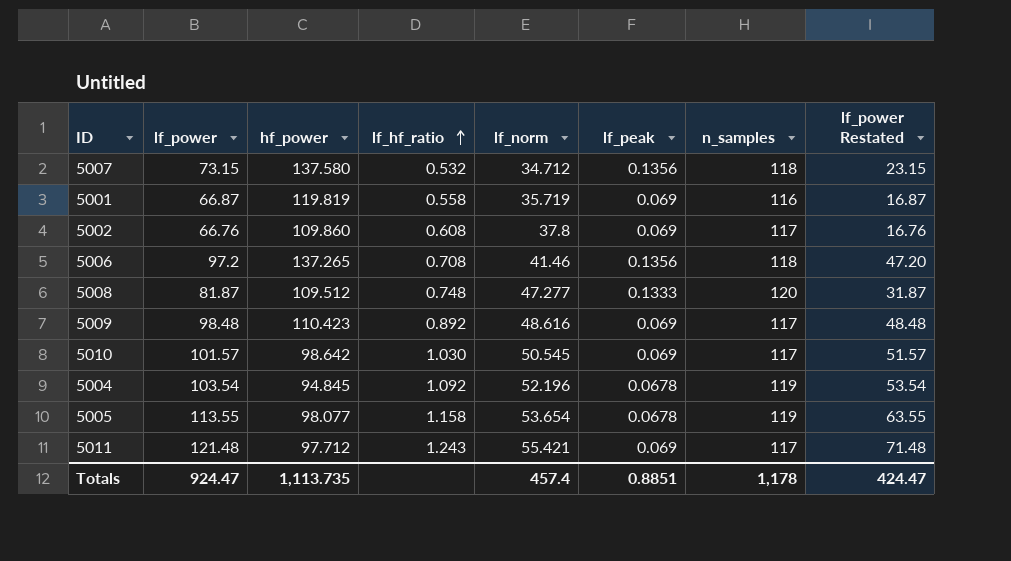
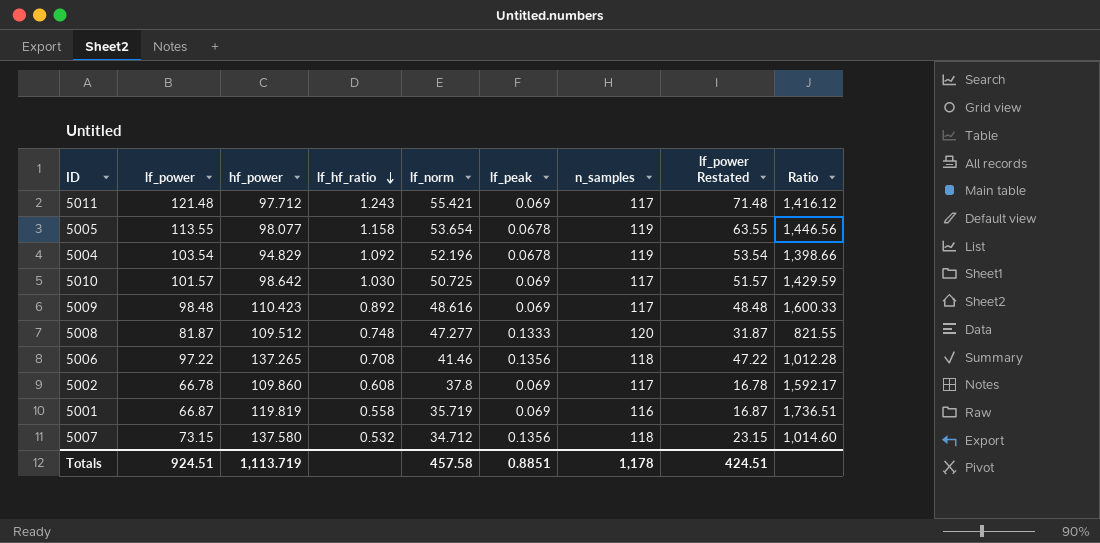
row order: lf_hf_ratio ascending -> lf_hf_ratio descending
column Ratio | formula: none -> [hf_power] / [lf_peak]
5004 | hf_power: 94.845 -> 94.829
5010 | lf_norm: 50.545 -> 50.725
5006 | lf_power: 97.2 -> 97.22
5006 | lf_power Restated: 47.20 -> 47.22
5002 | lf_power: 66.76 -> 66.78
5002 | lf_power Restated: 16.76 -> 16.78
Totals | lf_power: 924.47 -> 924.51
Totals | hf_power: 1,113.735 -> 1,113.719
Totals | lf_norm: 457.4 -> 457.58
Totals | lf_power Restated: 424.47 -> 424.51

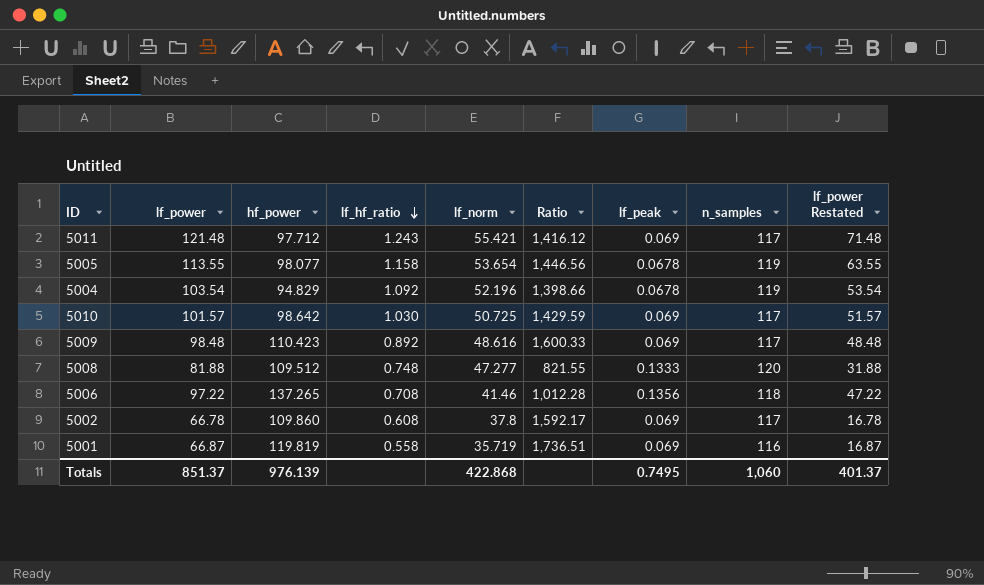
column Ratio | position: 9 -> 6
row 5007: 73.15 | 137.580 | 0.532 | 34.712 | 0.1356 | 118 | 23.15 | 1,014.60 -> none
5008 | lf_power: 81.87 -> 81.88
5008 | lf_power Restated: 31.87 -> 31.88
Totals | lf_power: 924.51 -> 851.37
Totals | hf_power: 1,113.719 -> 976.139
Totals | lf_norm: 457.58 -> 422.868
Totals | lf_peak: 0.8851 -> 0.7495
Totals | n_samples: 1,178 -> 1,060
Totals | lf_power Restated: 424.51 -> 401.37

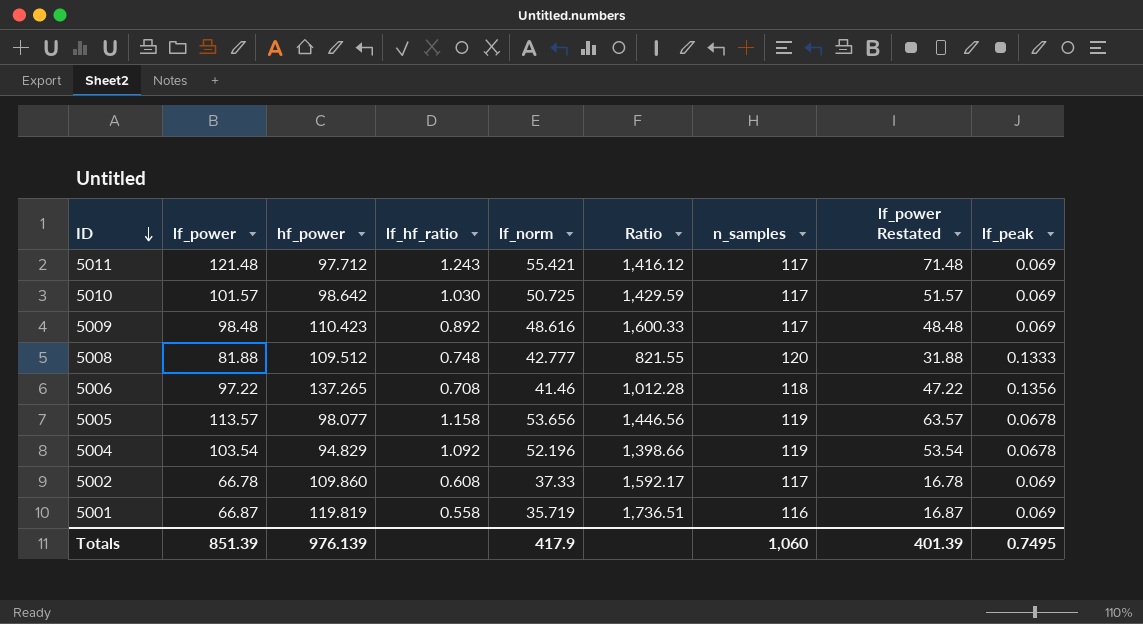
row order: lf_hf_ratio descending -> ID descending
column lf_peak | position: 7 -> 9
5008 | lf_norm: 47.277 -> 42.777
5005 | lf_power: 113.55 -> 113.57
5005 | lf_norm: 53.654 -> 53.656
5005 | lf_power Restated: 63.55 -> 63.57
5002 | lf_norm: 37.8 -> 37.33
Totals | lf_power: 851.37 -> 851.39
Totals | lf_norm: 422.868 -> 417.9
Totals | lf_power Restated: 401.37 -> 401.39

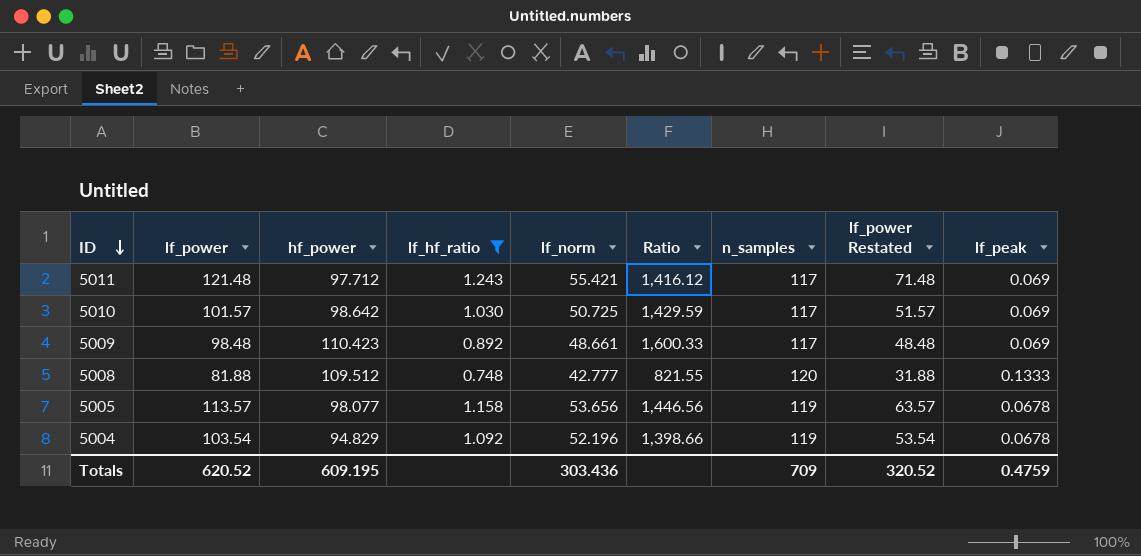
filter: none -> lf_hf_ratio >= 0.748
5009 | lf_norm: 48.616 -> 48.661
Totals | lf_power: 851.39 -> 620.52
Totals | hf_power: 976.139 -> 609.195
Totals | lf_norm: 417.9 -> 303.436
Totals | n_samples: 1,060 -> 709
Totals | lf_power Restated: 401.39 -> 320.52
Totals | lf_peak: 0.7495 -> 0.4759

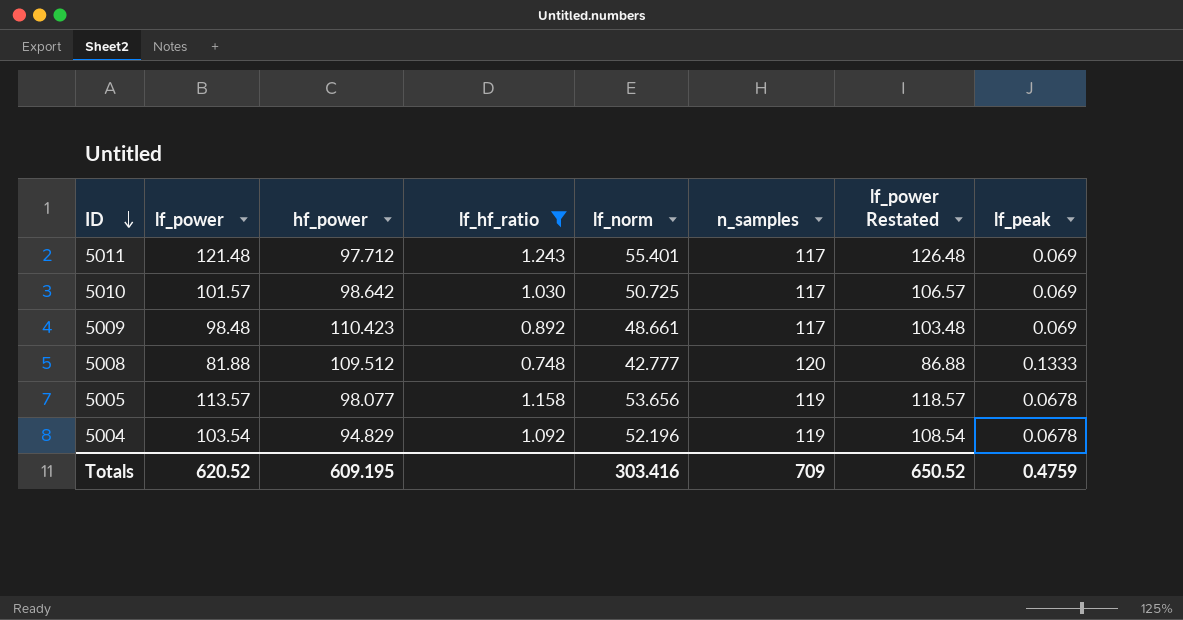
column Ratio | formula: [hf_power] / [lf_peak] -> none
column lf_power Restated | formula: [lf_power] - 50 -> [lf_power] + 5
5011 | lf_norm: 55.421 -> 55.401
Totals | lf_norm: 303.436 -> 303.416
Totals | lf_power Restated: 320.52 -> 650.52

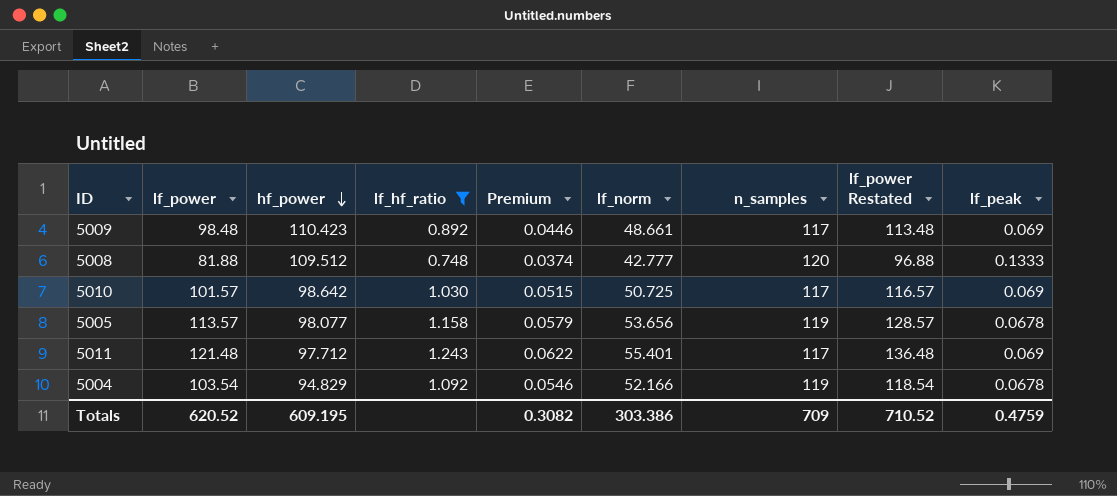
row order: ID descending -> hf_power descending
column Premium | formula: none -> [lf_hf_ratio] * 0.05
column lf_power Restated | formula: [lf_power] + 5 -> [lf_power] + 15
5004 | lf_norm: 52.196 -> 52.166
Totals | lf_norm: 303.416 -> 303.386
Totals | lf_power Restated: 650.52 -> 710.52

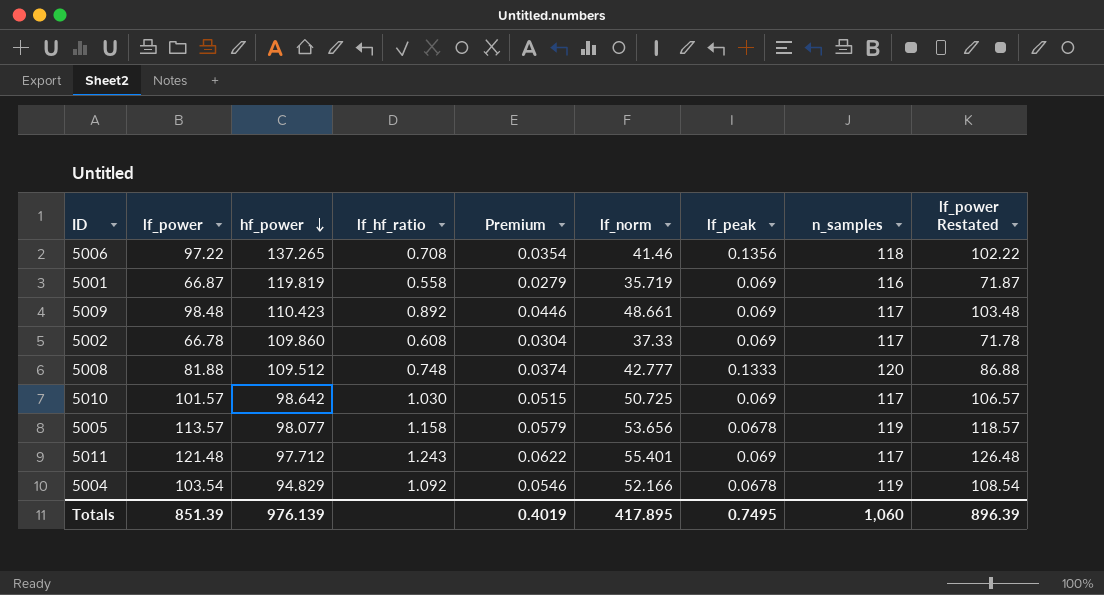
filter: lf_hf_ratio >= 0.748 -> none
column lf_peak | position: 9 -> 7
column lf_power Restated | formula: [lf_power] + 15 -> [lf_power] + 5
Totals | lf_power: 620.52 -> 851.39
Totals | hf_power: 609.195 -> 976.139
Totals | Premium: 0.3082 -> 0.4019
Totals | lf_norm: 303.386 -> 417.895
Totals | lf_peak: 0.4759 -> 0.7495
Totals | n_samples: 709 -> 1,060
Totals | lf_power Restated: 710.52 -> 896.39

